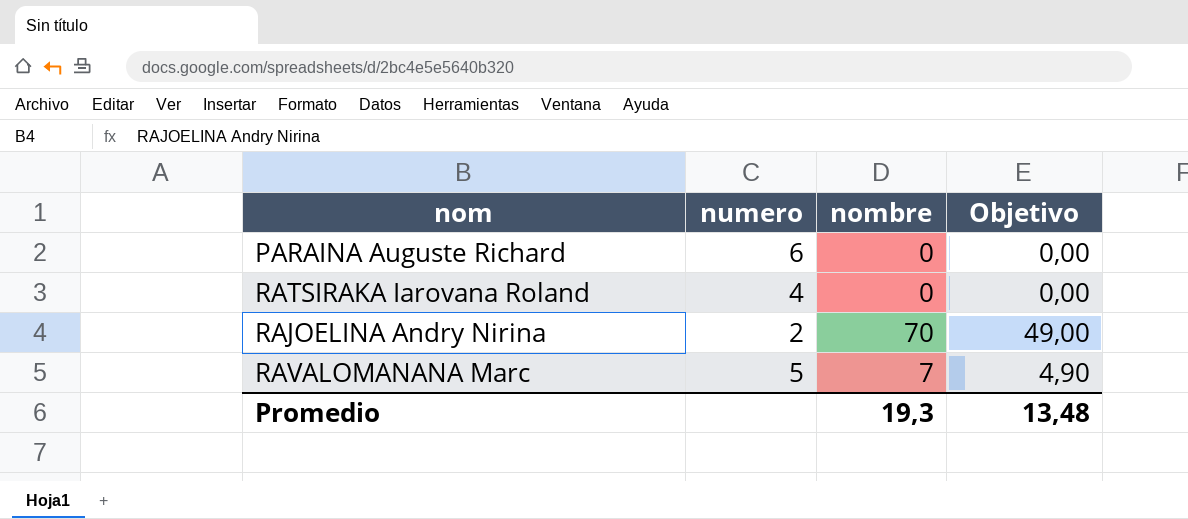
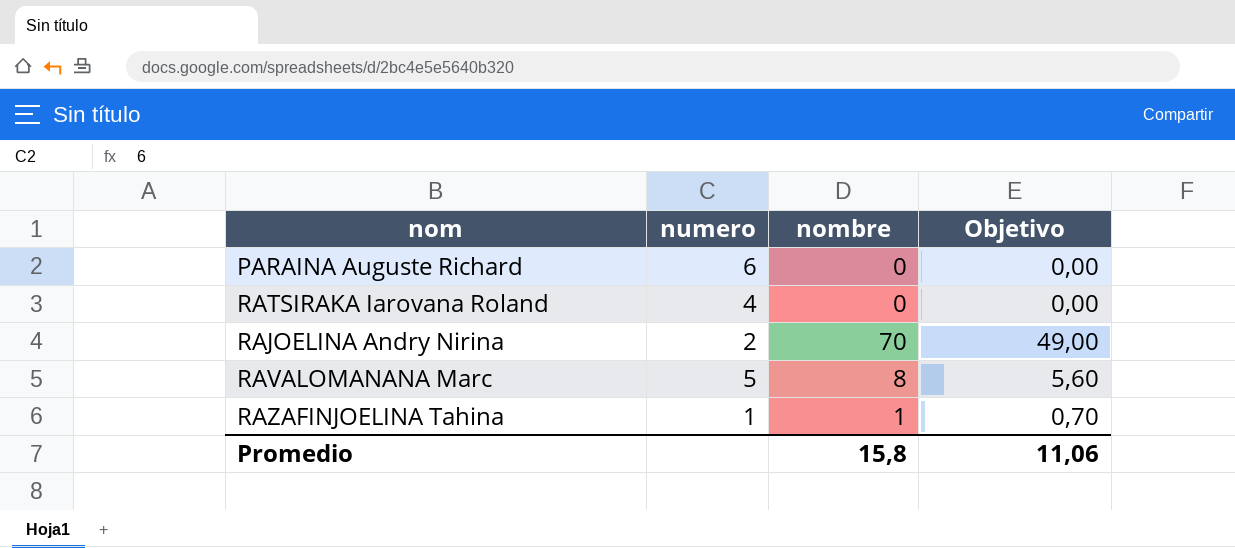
RAVALOMANANA Marc | nombre: 7 -> 8
RAVALOMANANA Marc | Objetivo: 4,90 -> 5,60
row RAZAFINJOELINA Tahina: none -> 1 | 1 | 0,70
Promedio | nombre: 19,3 -> 15,8
Promedio | Objetivo: 13,48 -> 11,06

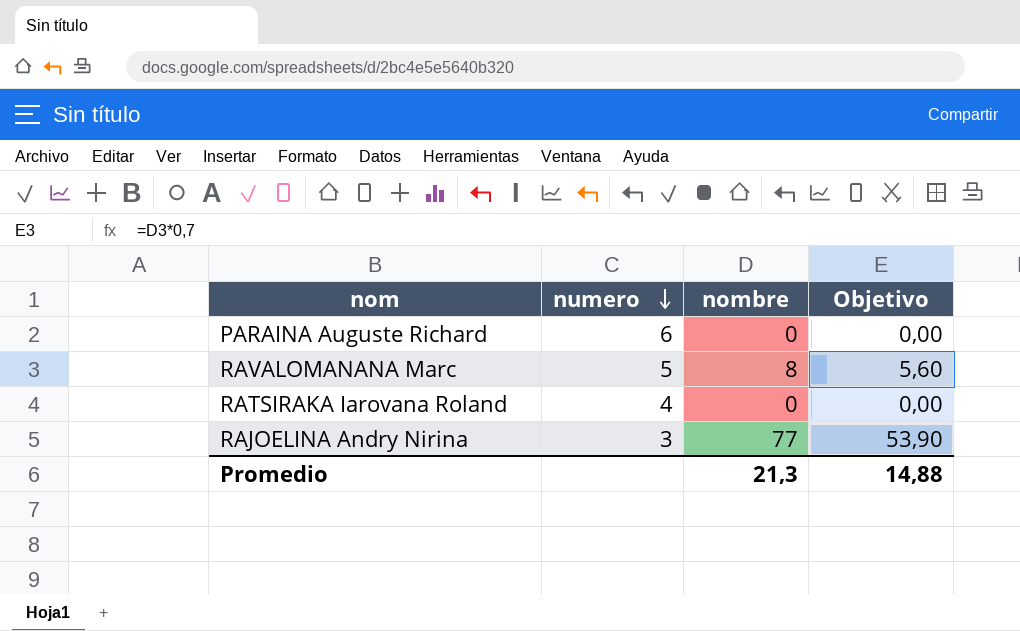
row order: none -> numero descending
row RAZAFINJOELINA Tahina: 1 | 1 | 0,70 -> none
RAJOELINA Andry Nirina | numero: 2 -> 3
RAJOELINA Andry Nirina | nombre: 70 -> 77
RAJOELINA Andry Nirina | Objetivo: 49,00 -> 53,90
Promedio | nombre: 15,8 -> 21,3
Promedio | Objetivo: 11,06 -> 14,88

